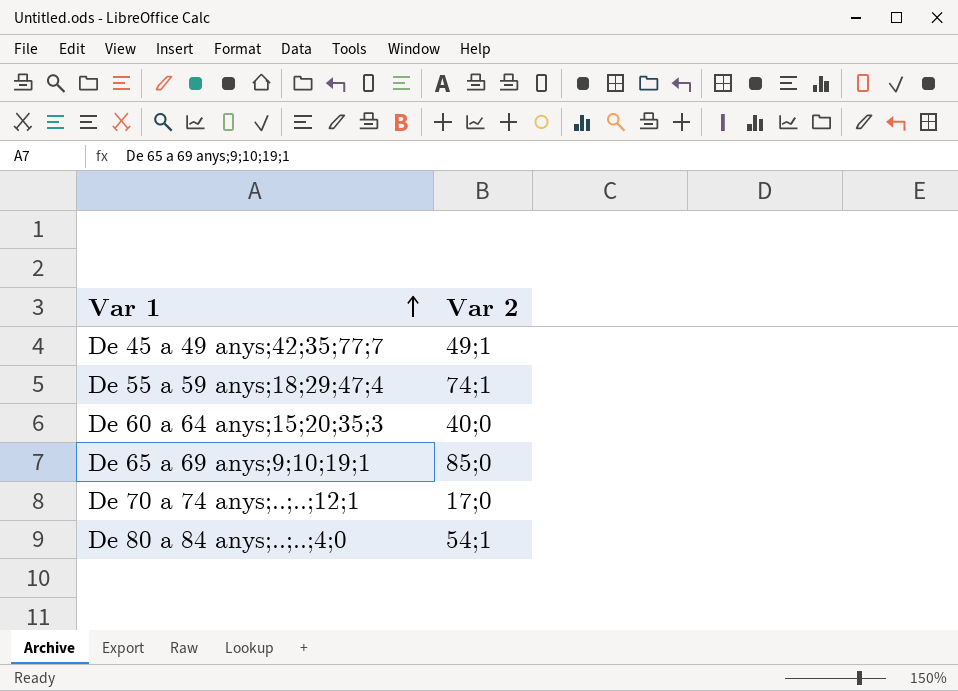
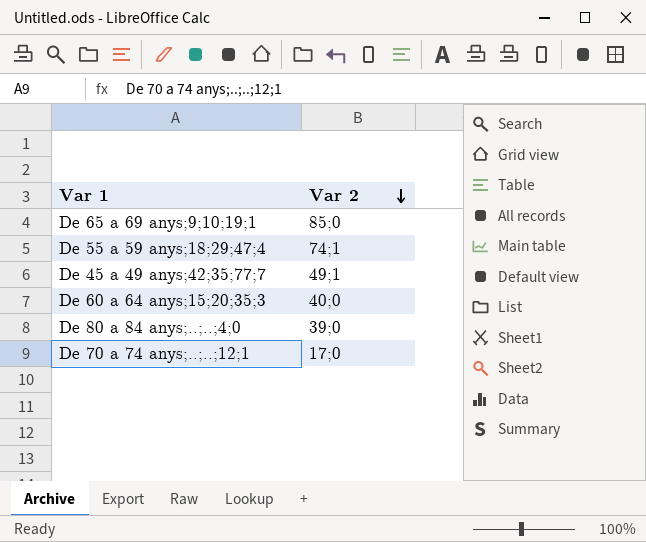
row order: Var 1 ascending -> Var 2 descending
De 80 a 84 anys;..;..;4;0 | Var 2: 54;1 -> 39;0

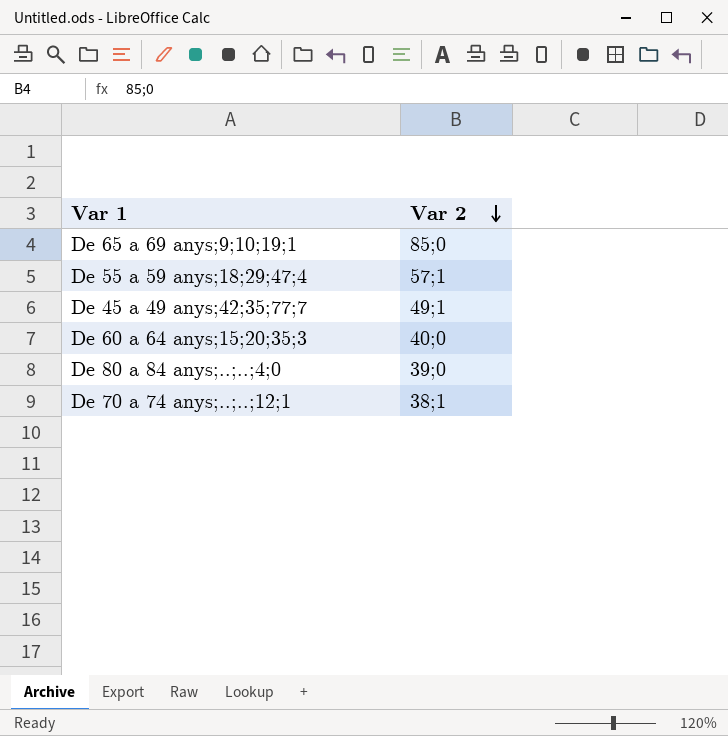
De 55 a 59 anys;18;29;47;4 | Var 2: 74;1 -> 57;1
De 70 a 74 anys;..;..;12;1 | Var 2: 17;0 -> 38;1

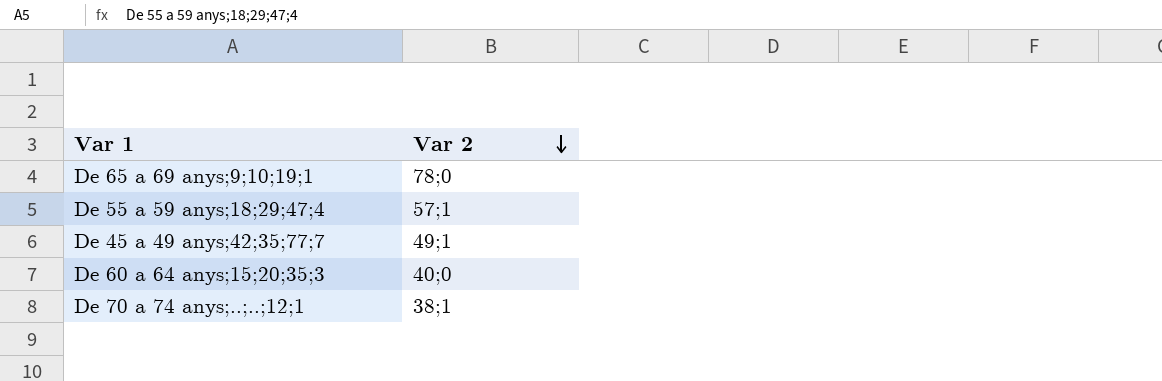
row De 80 a 84 anys;..;..;4;0: 39;0 -> none
De 65 a 69 anys;9;10;19;1 | Var 2: 85;0 -> 78;0

